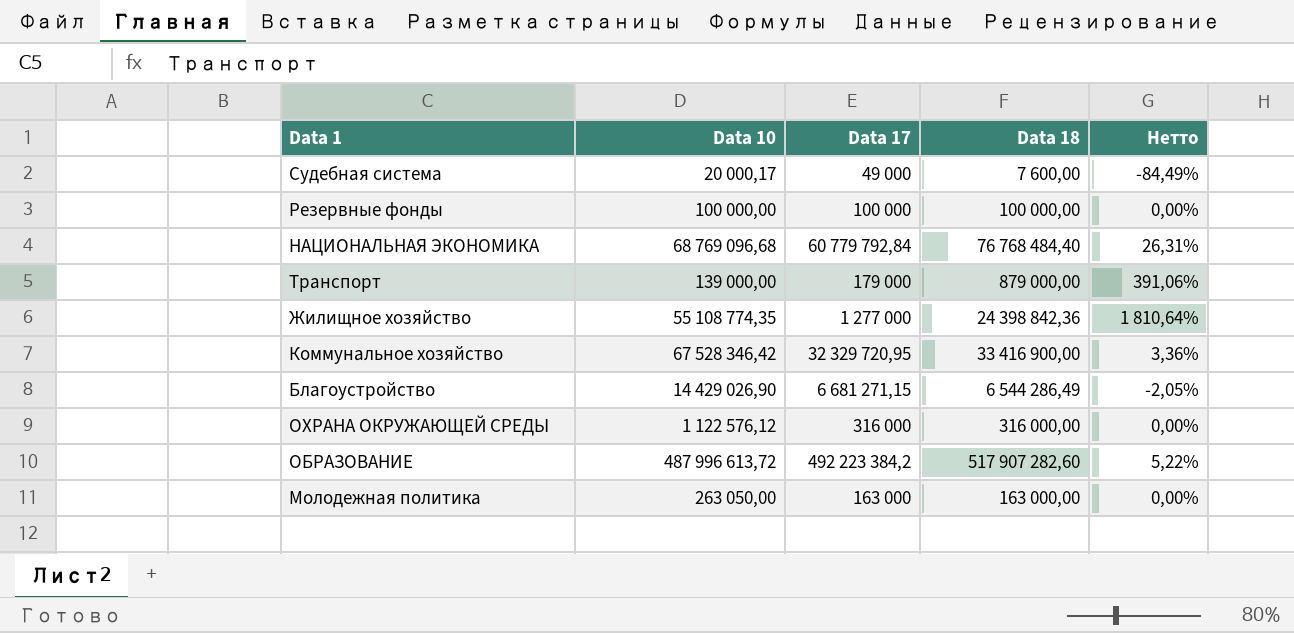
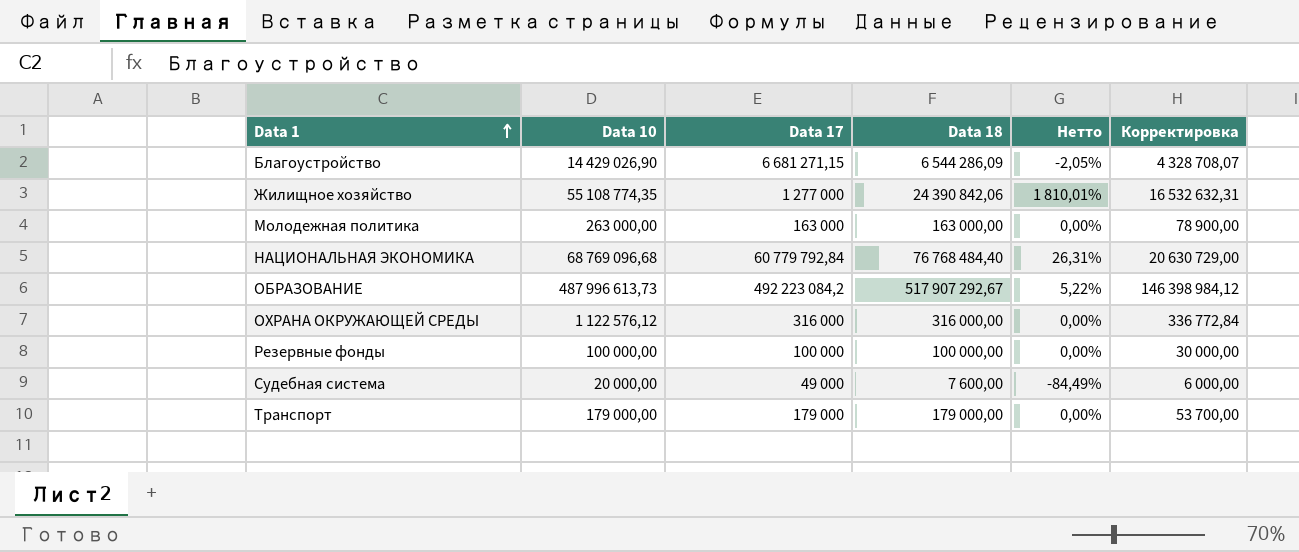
row order: none -> Data 1 ascending
column Корректировка | formula: none -> [Data 10] * 0,3
row Коммунальное хозяйство: 67 528 346,42 | 32 329 720,95 | 33 416 900,00 | 3,36% -> none
Благоустройство | Data 18: 6 544 286,49 -> 6 544 286,09
Жилищное хозяйство | Data 18: 24 398 842,36 -> 24 390 842,06
Жилищное хозяйство | Нетто: 1 810,64% -> 1 810,01%
Молодежная политика | Data 10: 263 050,00 -> 263 000,00
ОБРАЗОВАНИЕ | Data 10: 487 996 613,72 -> 487 996 613,73
ОБРАЗОВАНИЕ | Data 17: 492 223 384,2 -> 492 223 084,2
ОБРАЗОВАНИЕ | Data 18: 517 907 282,60 -> 517 907 292,67
Судебная система | Data 10: 20 000,17 -> 20 000,00
Транспорт | Data 10: 139 000,00 -> 179 000,00
Транспорт | Data 18: 879 000,00 -> 179 000,00
Транспорт | Нетто: 391,06% -> 0,00%

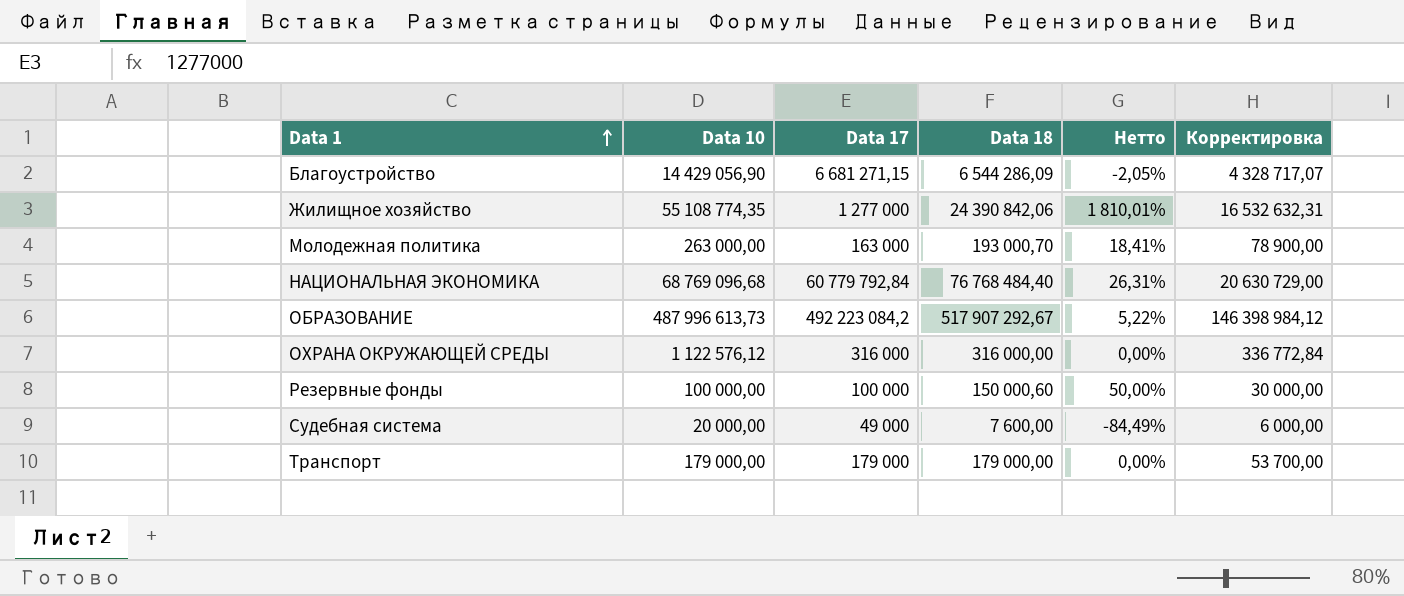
Благоустройство | Data 10: 14 429 026,90 -> 14 429 056,90
Благоустройство | Корректировка: 4 328 708,07 -> 4 328 717,07
Молодежная политика | Data 18: 163 000,00 -> 193 000,70
Молодежная политика | Нетто: 0,00% -> 18,41%
Резервные фонды | Data 18: 100 000,00 -> 150 000,60
Резервные фонды | Нетто: 0,00% -> 50,00%

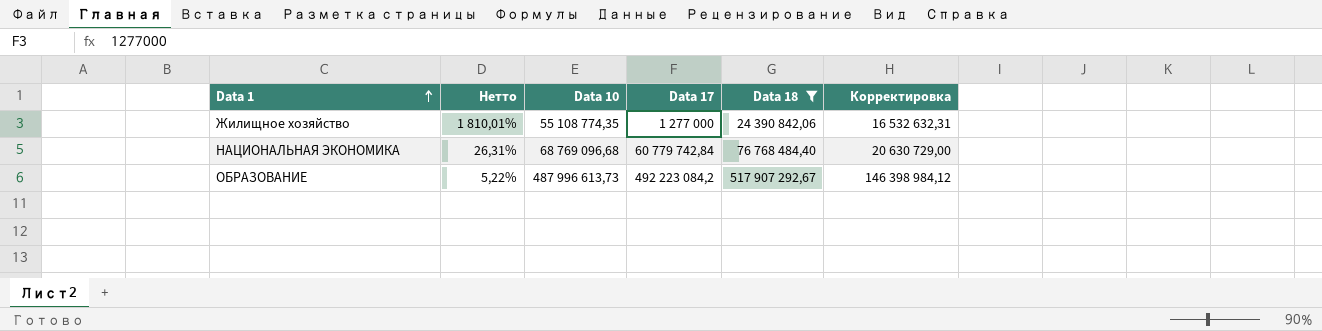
filter: none -> Data 18 >= 24 390 842,06
column Нетто | position: 5 -> 2
НАЦИОНАЛЬНАЯ ЭКОНОМИКА | Data 17: 60 779 792,84 -> 60 779 742,84

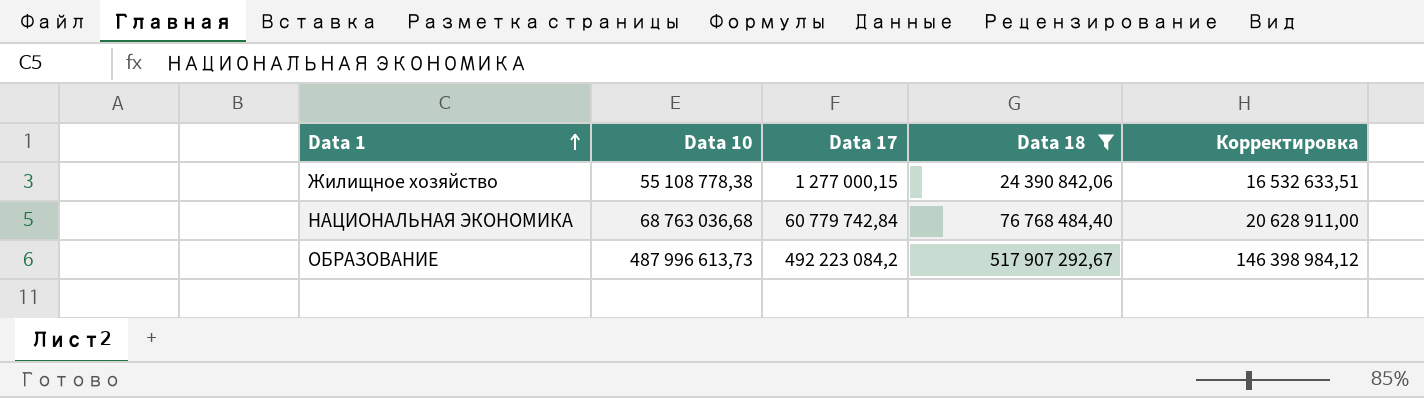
column Нетто | formula: ([Data 18] - [Data 17]) / [Data 17] -> none
Жилищное хозяйство | Data 10: 55 108 774,35 -> 55 108 778,38
Жилищное хозяйство | Data 17: 1 277 000 -> 1 277 000,15
Жилищное хозяйство | Корректировка: 16 532 632,31 -> 16 532 633,51
НАЦИОНАЛЬНАЯ ЭКОНОМИКА | Data 10: 68 769 096,68 -> 68 763 036,68
НАЦИОНАЛЬНАЯ ЭКОНОМИКА | Корректировка: 20 630 729,00 -> 20 628 911,00

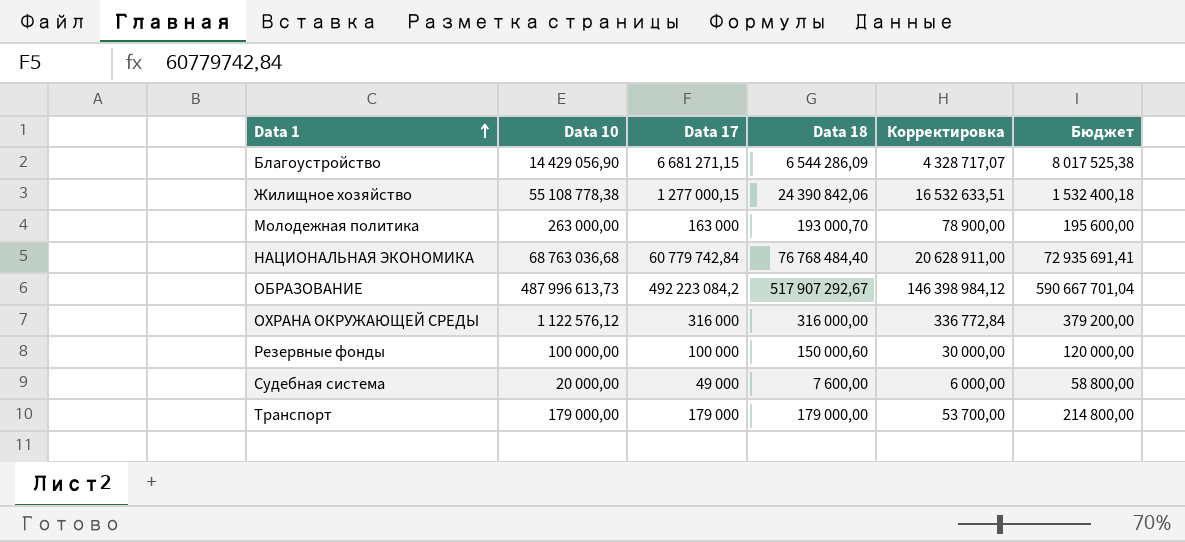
filter: Data 18 >= 24 390 842,06 -> none
column Бюджет | formula: none -> [Data 17] * 1,2

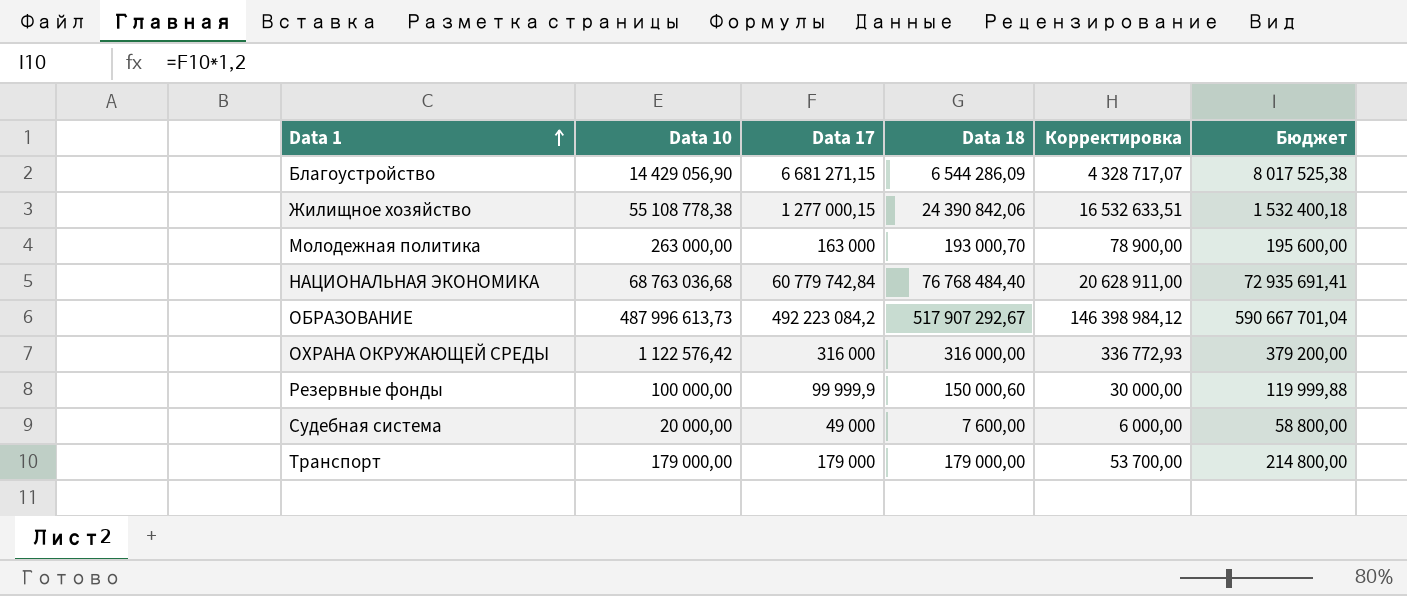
ОХРАНА ОКРУЖАЮЩЕЙ СРЕДЫ | Data 10: 1 122 576,12 -> 1 122 576,42
ОХРАНА ОКРУЖАЮЩЕЙ СРЕДЫ | Корректировка: 336 772,84 -> 336 772,93
Резервные фонды | Data 17: 100 000 -> 99 999,9
Резервные фонды | Бюджет: 120 000,00 -> 119 999,88

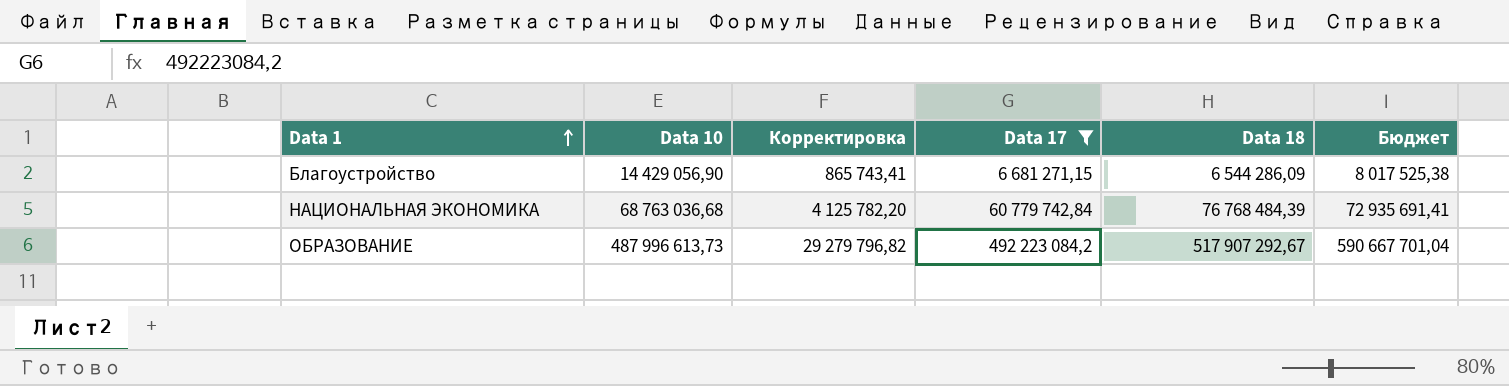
filter: none -> Data 17 >= 6 681 271,15
column Корректировка | formula: [Data 10] * 0,3 -> [Data 10] * 0,06
column Корректировка | position: 5 -> 3
НАЦИОНАЛЬНАЯ ЭКОНОМИКА | Data 18: 76 768 484,40 -> 76 768 484,39

